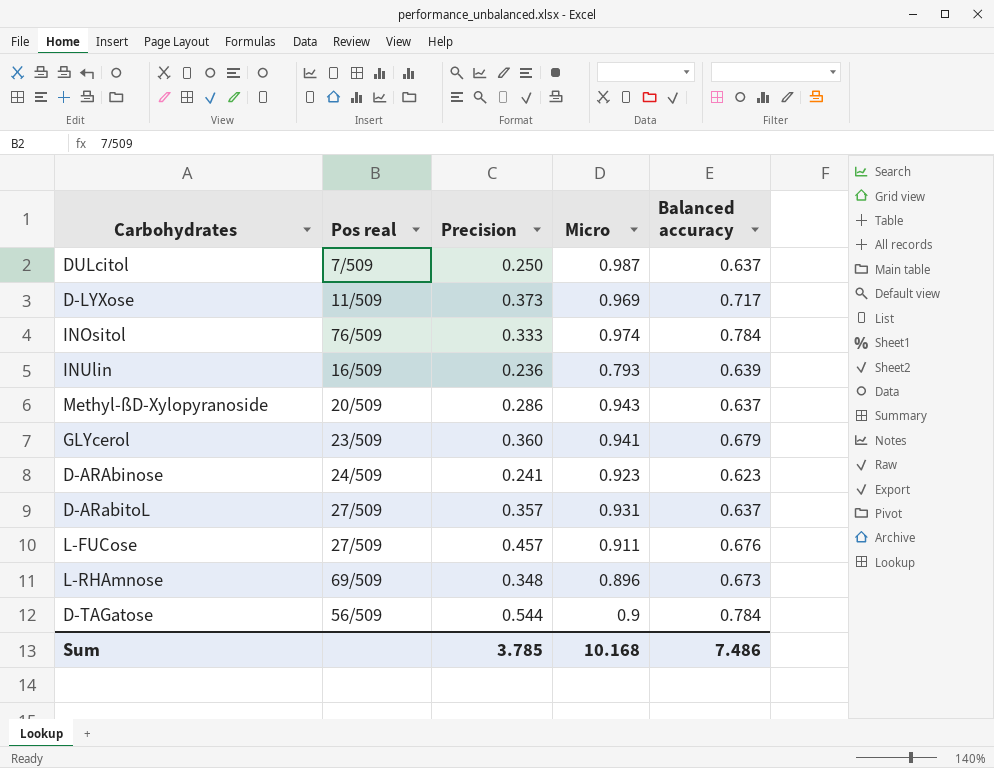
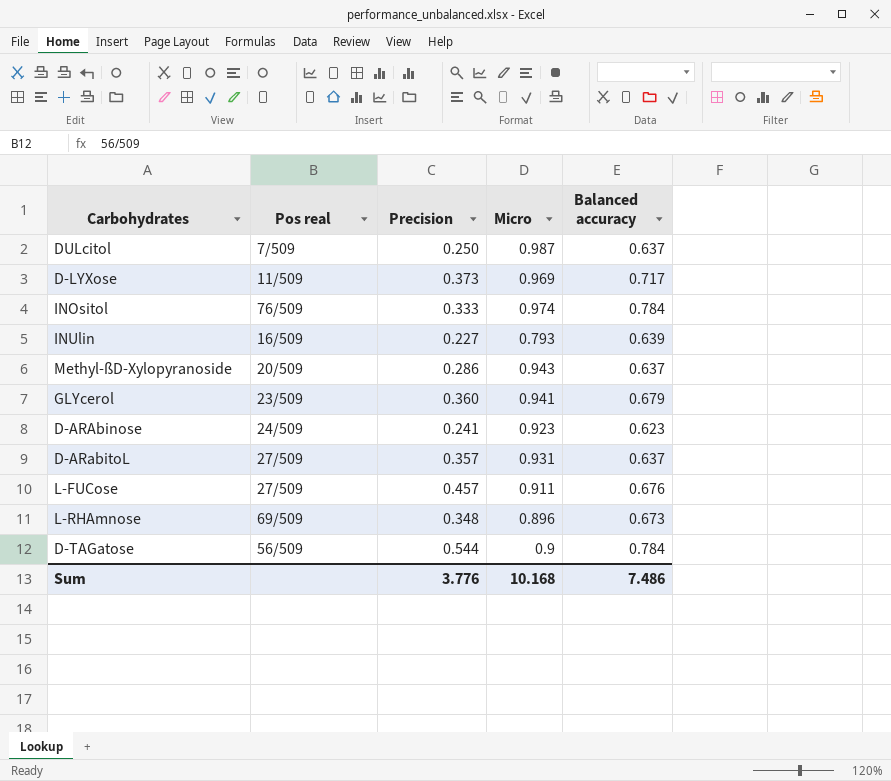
INUlin | Precision: 0.236 -> 0.227
Sum | Precision: 3.785 -> 3.776

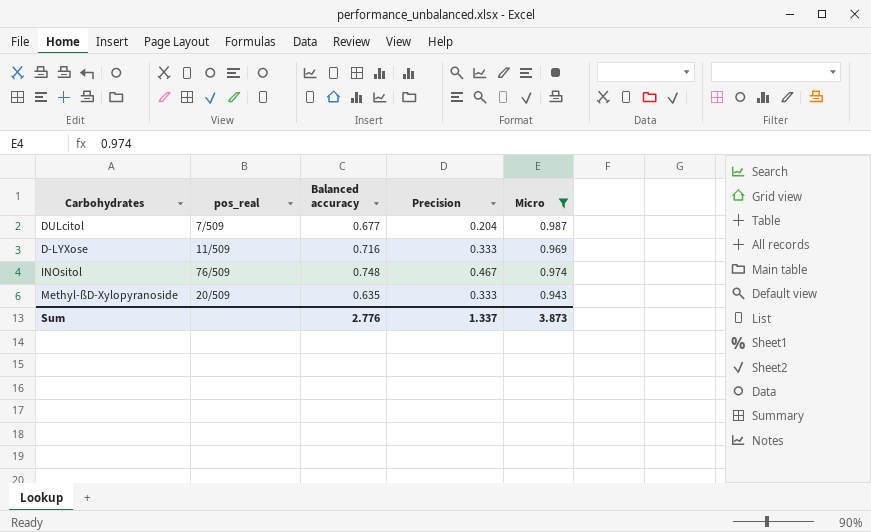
filter: none -> Micro >= 0.943
column name: Pos real -> pos_real
column Balanced accuracy | position: 5 -> 3
DULcitol | Balanced accuracy: 0.637 -> 0.677
DULcitol | Precision: 0.250 -> 0.204
D-LYXose | Balanced accuracy: 0.717 -> 0.716
D-LYXose | Precision: 0.373 -> 0.333
INOsitol | Balanced accuracy: 0.784 -> 0.748
INOsitol | Precision: 0.333 -> 0.467
Methyl-ßD-Xylopyranoside | Balanced accuracy: 0.637 -> 0.635
Methyl-ßD-Xylopyranoside | Precision: 0.286 -> 0.333
Sum | Balanced accuracy: 7.486 -> 2.776
Sum | Precision: 3.776 -> 1.337
Sum | Micro: 10.168 -> 3.873

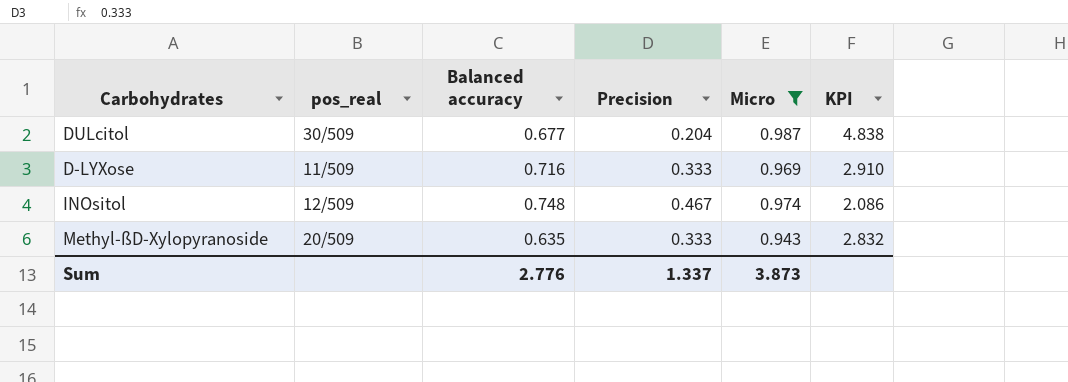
column KPI | formula: none -> [Micro] / [Precision]
DULcitol | pos_real: 7/509 -> 30/509
INOsitol | pos_real: 76/509 -> 12/509

